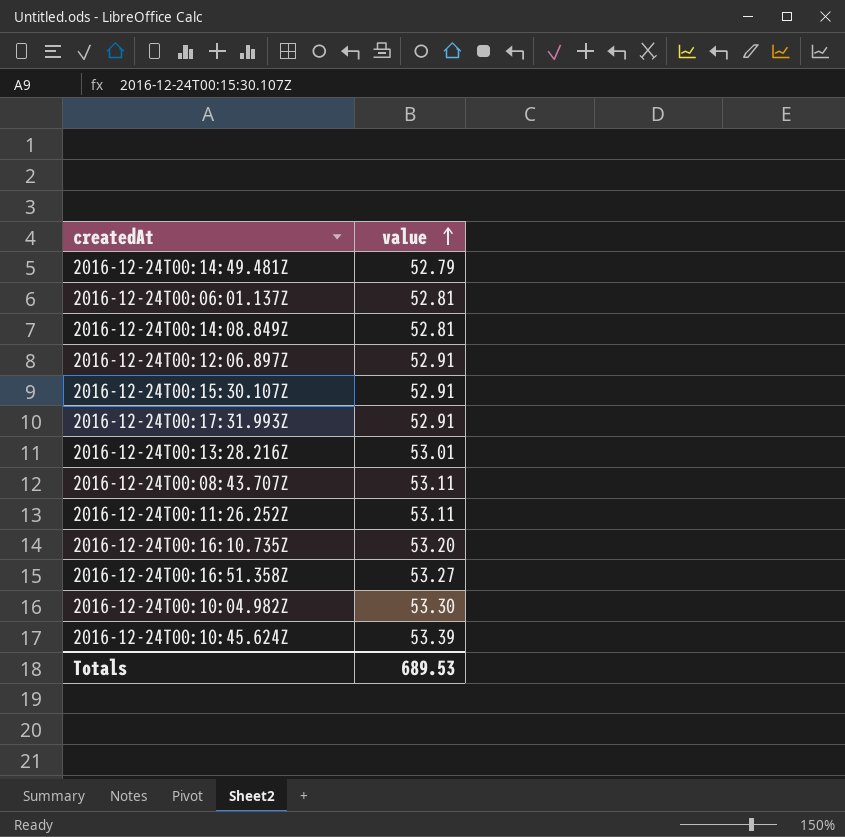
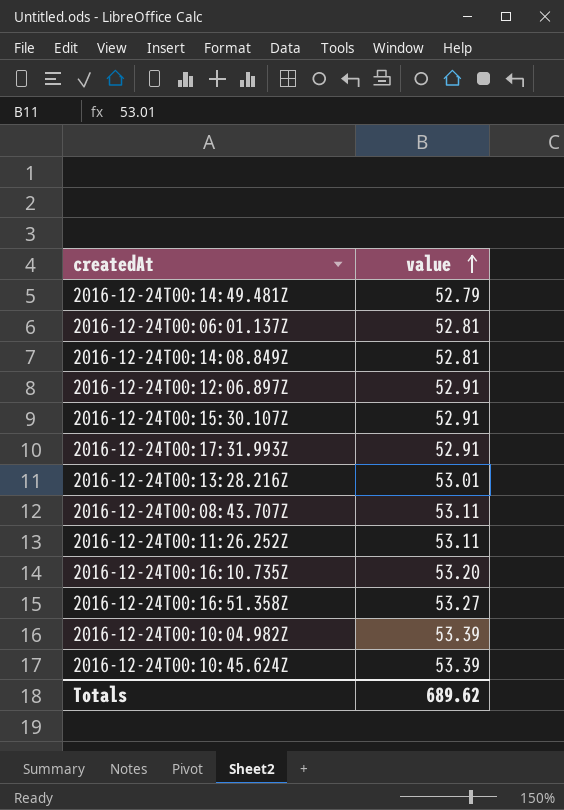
2016-12-24T00:10:04.982Z | value: 53.30 -> 53.39
Totals | value: 689.53 -> 689.62

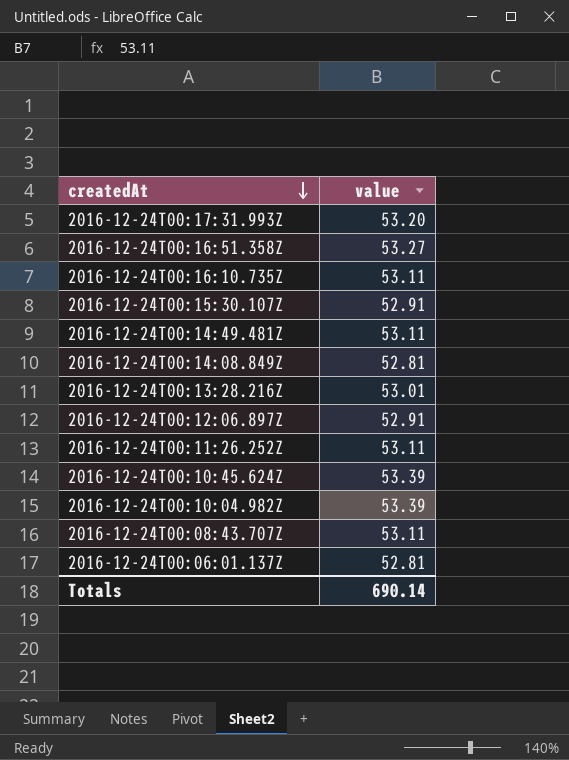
row order: value ascending -> createdAt descending
2016-12-24T00:17:31.993Z | value: 52.91 -> 53.20
2016-12-24T00:16:10.735Z | value: 53.20 -> 53.11
2016-12-24T00:14:49.481Z | value: 52.79 -> 53.11
Totals | value: 689.62 -> 690.14

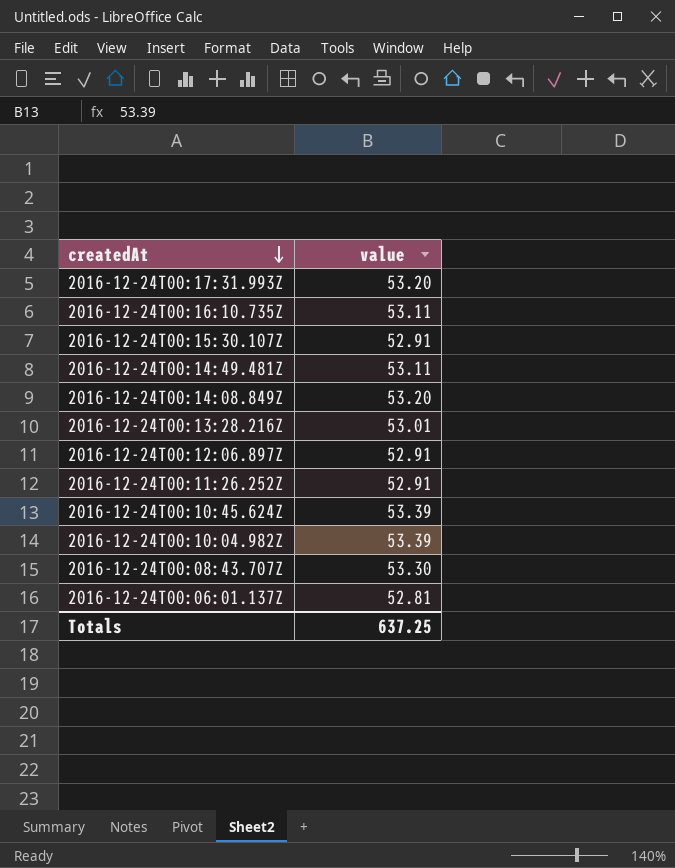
row 2016-12-24T00:16:51.358Z: 53.27 -> none
2016-12-24T00:14:08.849Z | value: 52.81 -> 53.20
2016-12-24T00:11:26.252Z | value: 53.11 -> 52.91
2016-12-24T00:08:43.707Z | value: 53.11 -> 53.30
Totals | value: 690.14 -> 637.25

